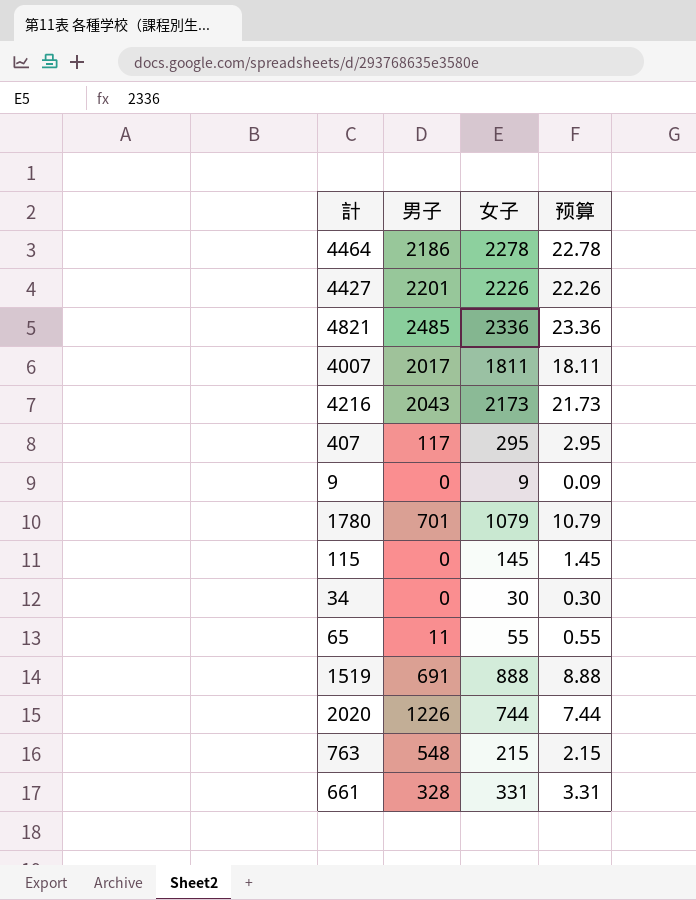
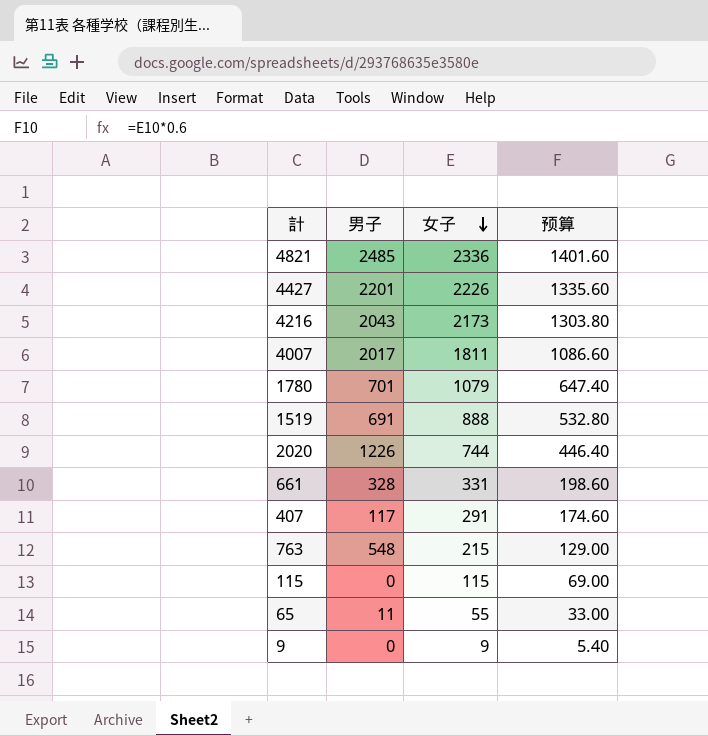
row order: none -> 女子 descending
column 预算 | formula: [女子] * 0.01 -> [女子] * 0.6
row 4464: 2186 | 2278 | 22.78 -> none
row 34: 0 | 30 | 0.30 -> none
407 | 女子: 295 -> 291
115 | 女子: 145 -> 115

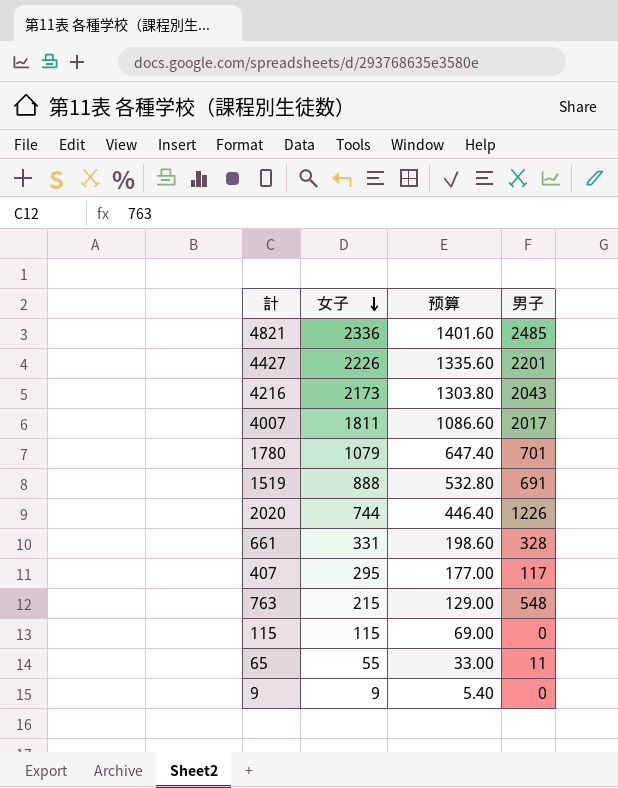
column 男子 | position: 2 -> 4
407 | 女子: 291 -> 295
407 | 预算: 174.60 -> 177.00

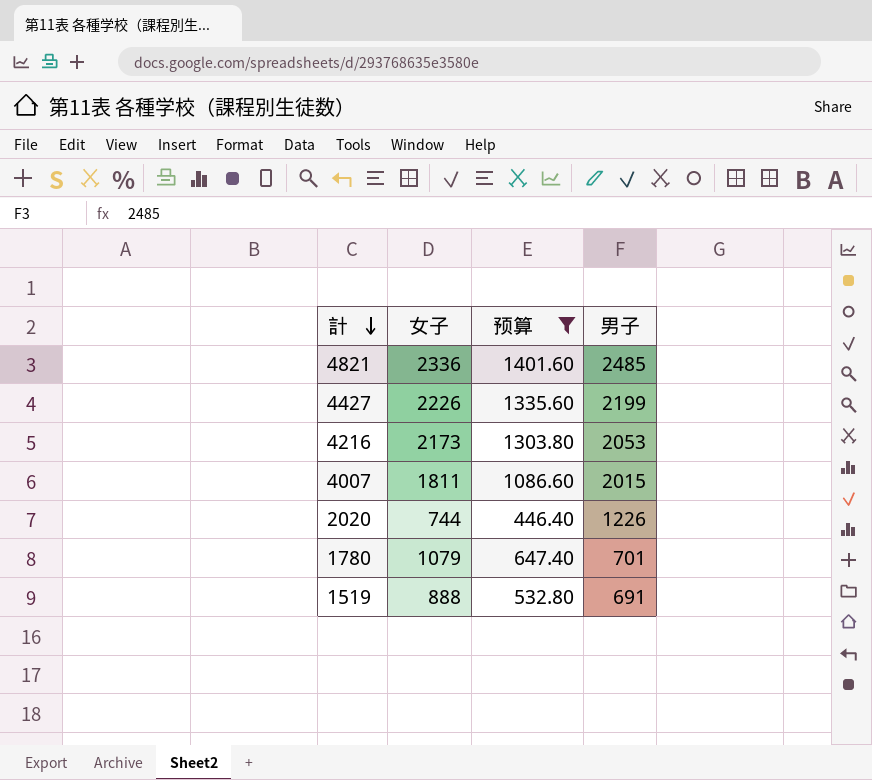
filter: none -> 预算 >= 446.40
row order: 女子 descending -> 計 descending
4427 | 男子: 2201 -> 2199
4216 | 男子: 2043 -> 2053
4007 | 男子: 2017 -> 2015

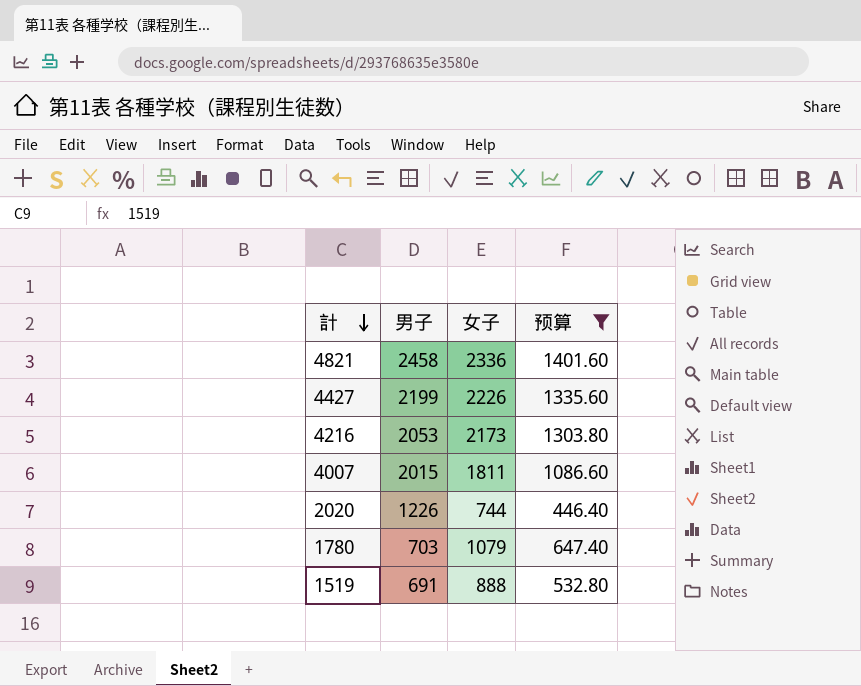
column 男子 | position: 4 -> 2
4821 | 男子: 2485 -> 2458
1780 | 男子: 701 -> 703

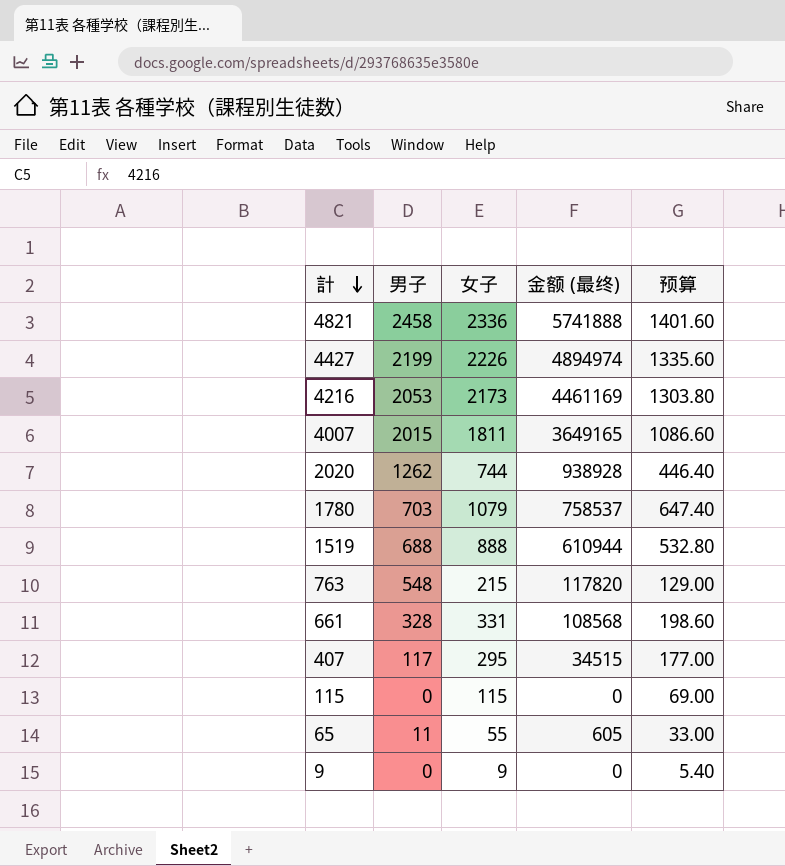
filter: 预算 >= 446.40 -> none
column 金额 (最终) | formula: none -> [男子] * [女子]
2020 | 男子: 1226 -> 1262
1519 | 男子: 691 -> 688

